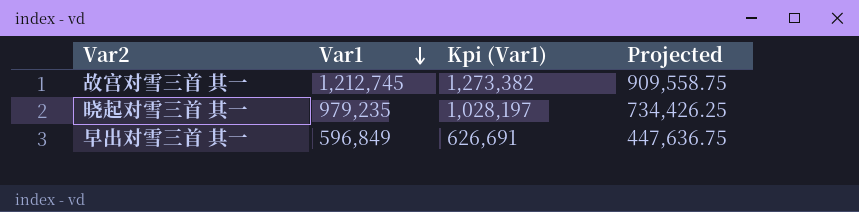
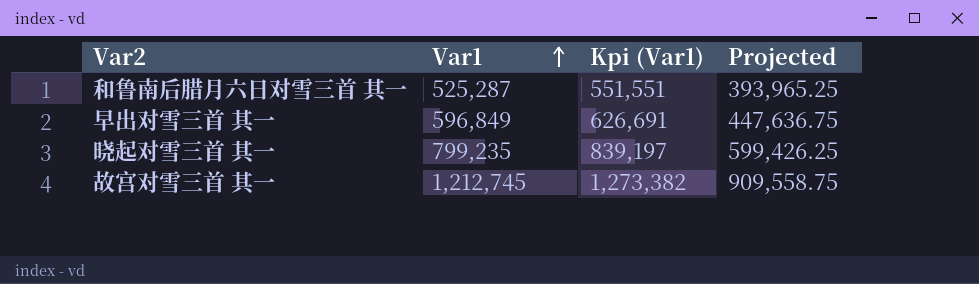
row order: Var1 descending -> Var1 ascending
row 和鲁南后腊月六日对雪三首 其一: none -> 525,287 | 551,551 | 393,965.25
晓起对雪三首 其一 | Var1: 979,235 -> 799,235
晓起对雪三首 其一 | Kpi (Var1): 1,028,197 -> 839,197
晓起对雪三首 其一 | Projected: 734,426.25 -> 599,426.25

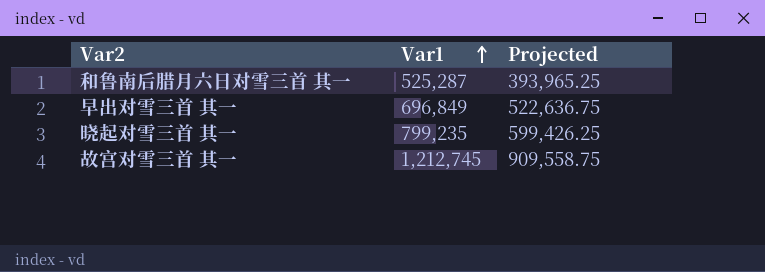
column Kpi (Var1) | formula: [Var1] * 1.05 -> none
早出对雪三首 其一 | Var1: 596,849 -> 696,849
早出对雪三首 其一 | Projected: 447,636.75 -> 522,636.75

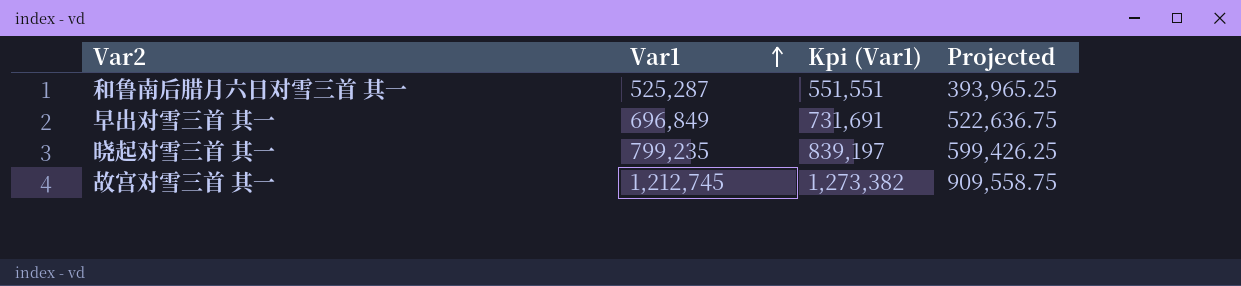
column Kpi (Var1) | formula: none -> [Var1] * 1.05

